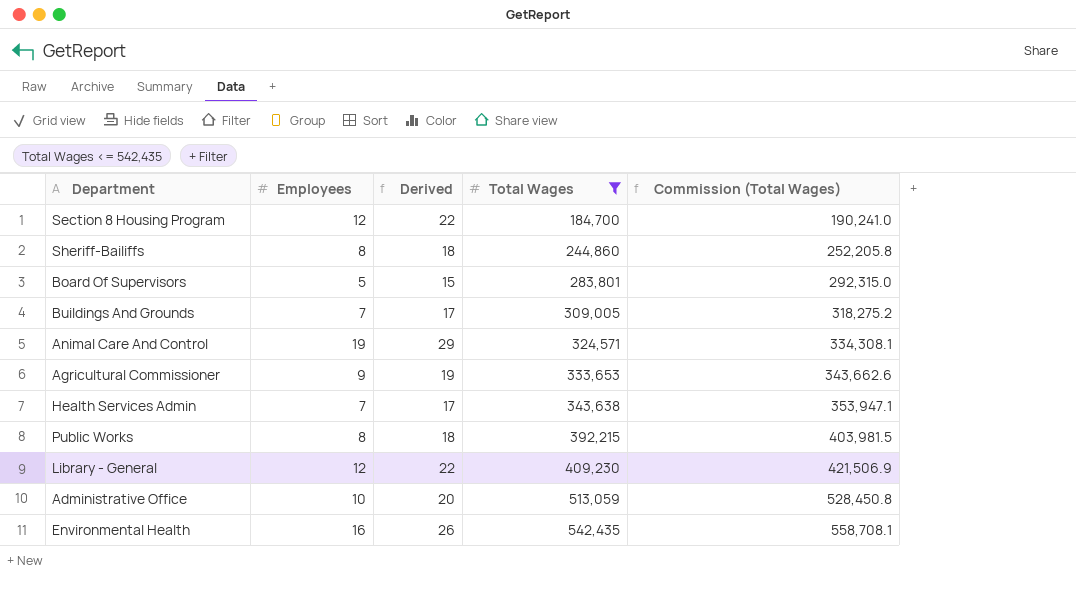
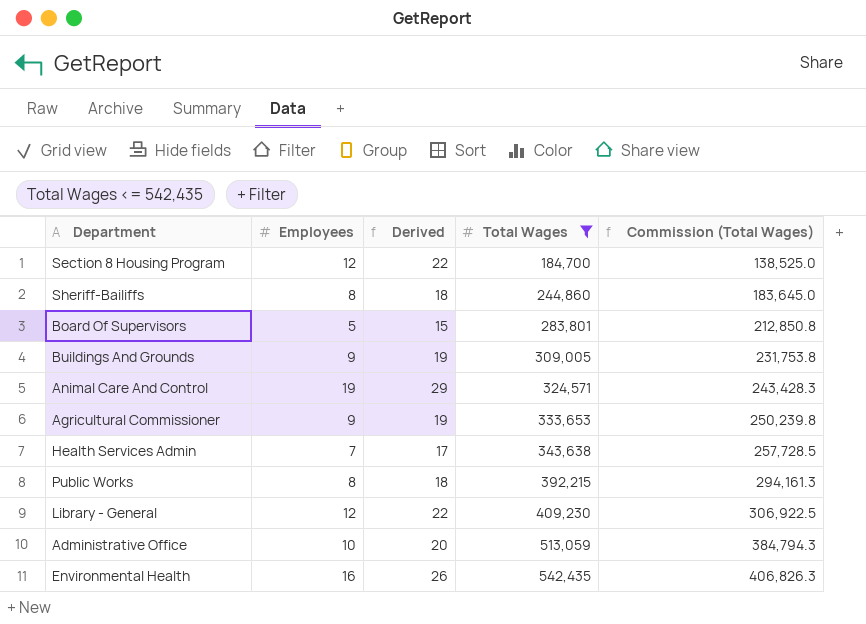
column Commission (Total Wages) | formula: [Total Wages] * 1.03 -> [Total Wages] * 0.75
Buildings And Grounds | Employees: 7 -> 9
Buildings And Grounds | Derived: 17 -> 19

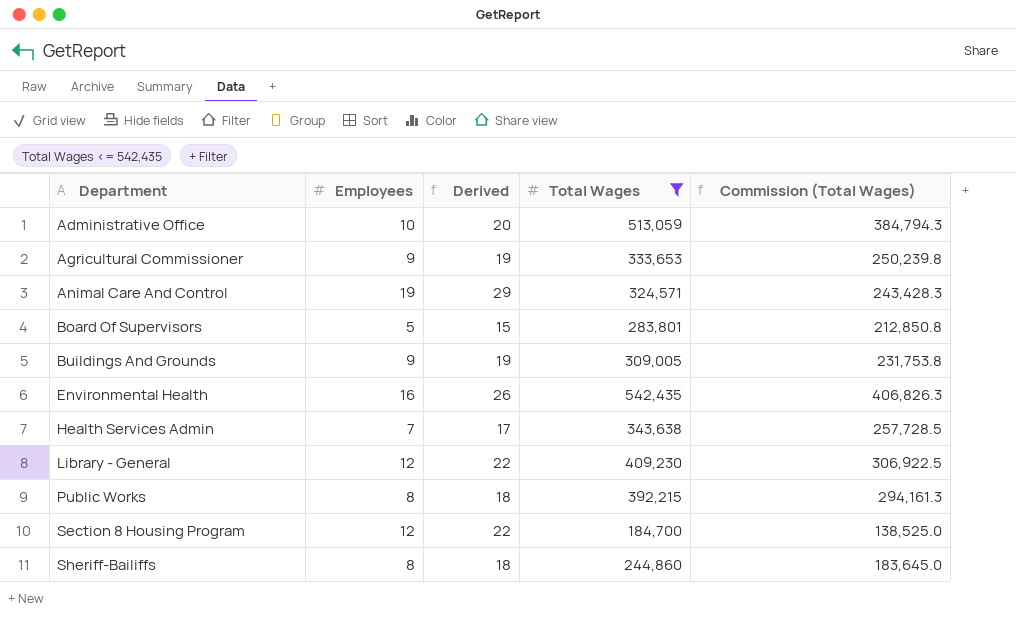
row order: Total Wages ascending -> Department ascending

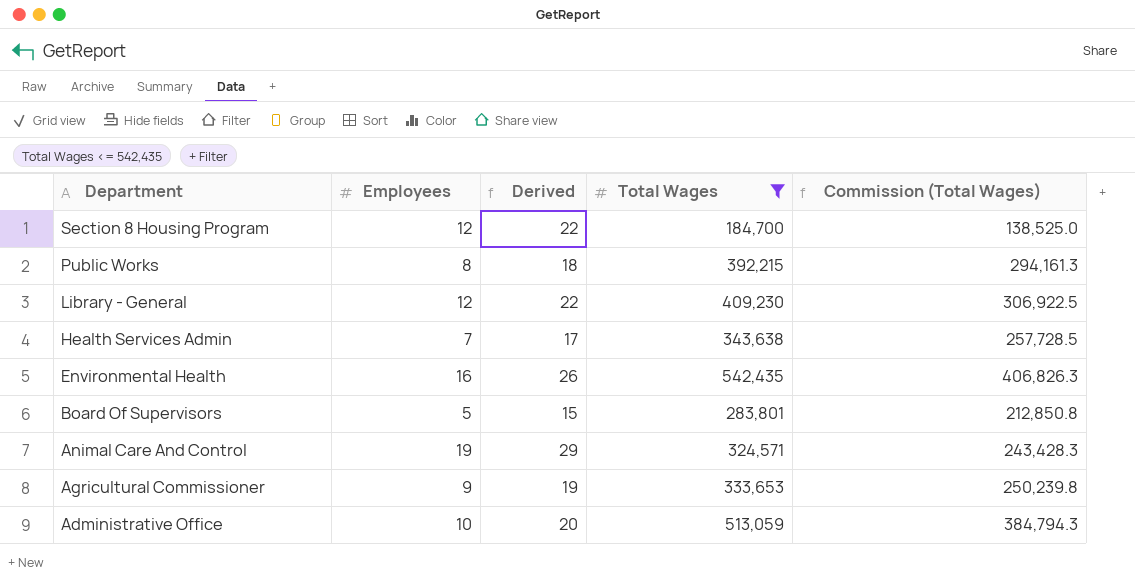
row order: Department ascending -> Department descending
row Buildings And Grounds: 9 | 19 | 309,005 | 231,753.8 -> none
row Sheriff-Bailiffs: 8 | 18 | 244,860 | 183,645.0 -> none

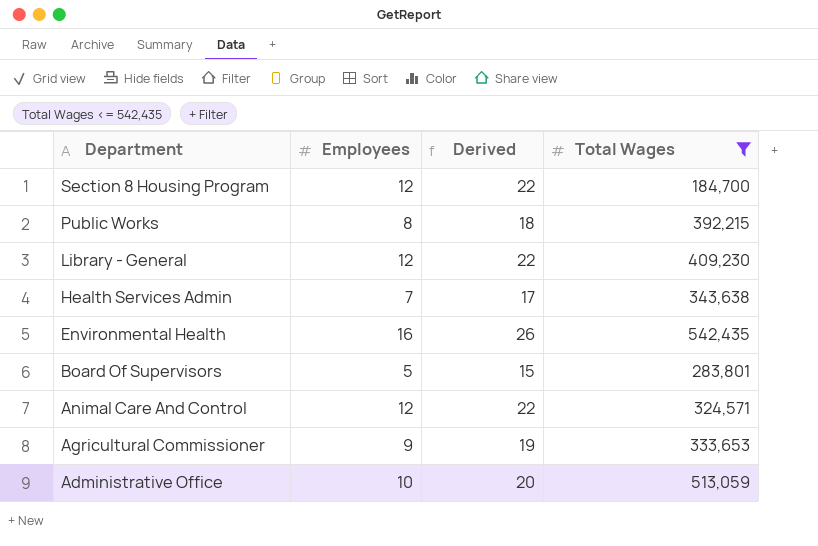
column Commission (Total Wages) | formula: [Total Wages] * 0.75 -> none
Animal Care And Control | Employees: 19 -> 12
Animal Care And Control | Derived: 29 -> 22

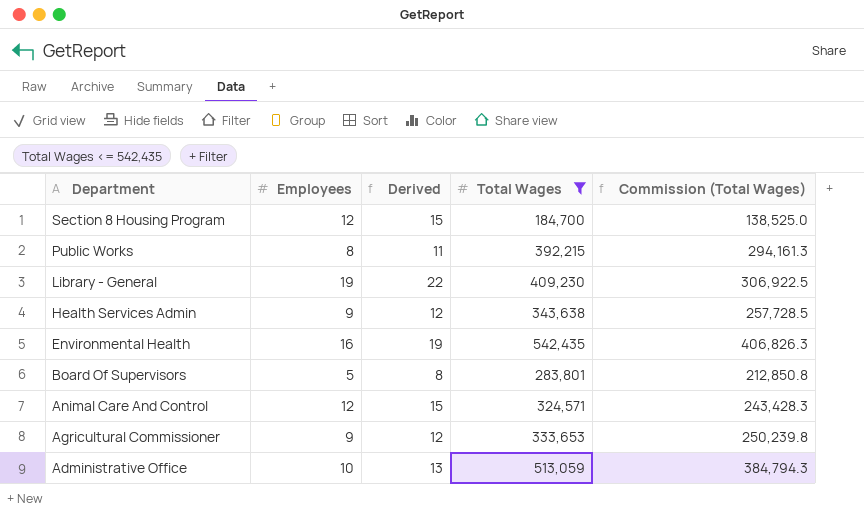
column Derived | formula: [Employees] + 10 -> [Employees] + 3
column Commission (Total Wages) | formula: none -> [Total Wages] * 0.75
Library - General | Employees: 12 -> 19
Health Services Admin | Employees: 7 -> 9

